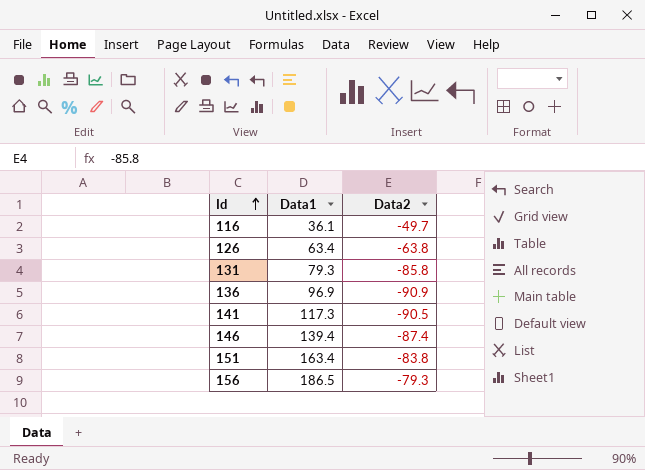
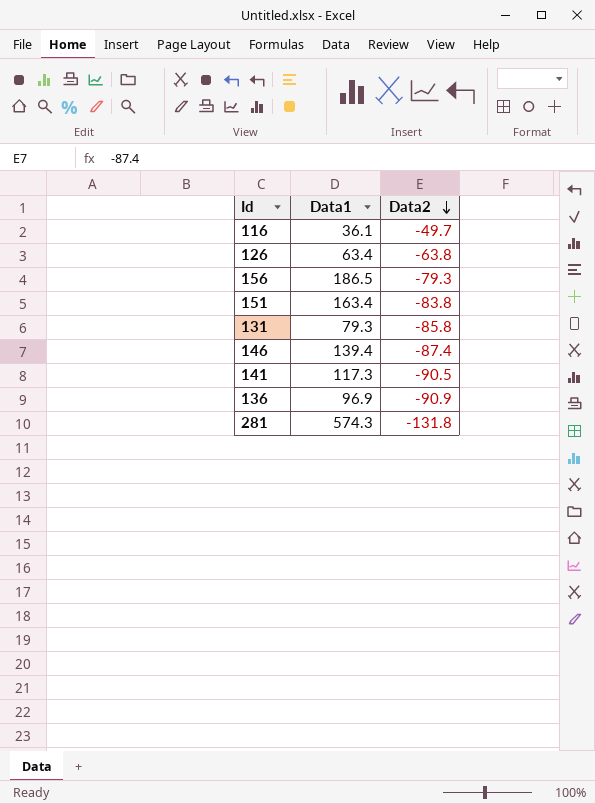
row order: Id ascending -> Data2 descending
row 281: none -> 574.3 | -131.8

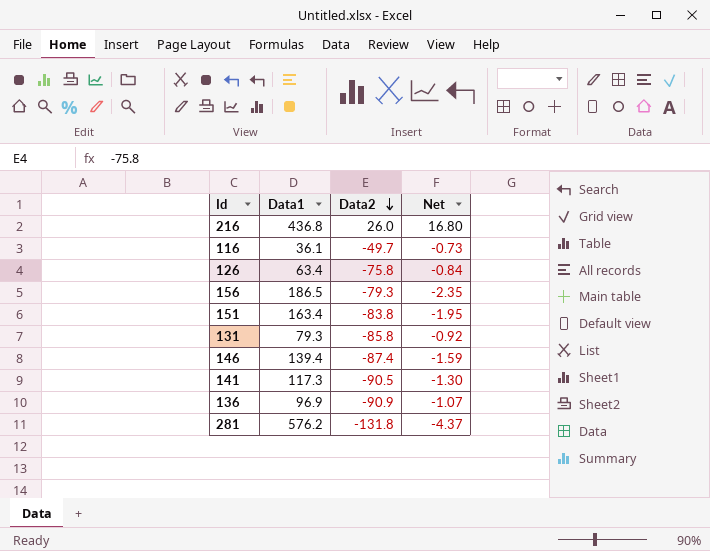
column Net | formula: none -> [Data1] / [Data2]
row 216: none -> 436.8 | 26.0 | 16.80
126 | Data2: -63.8 -> -75.8
281 | Data1: 574.3 -> 576.2

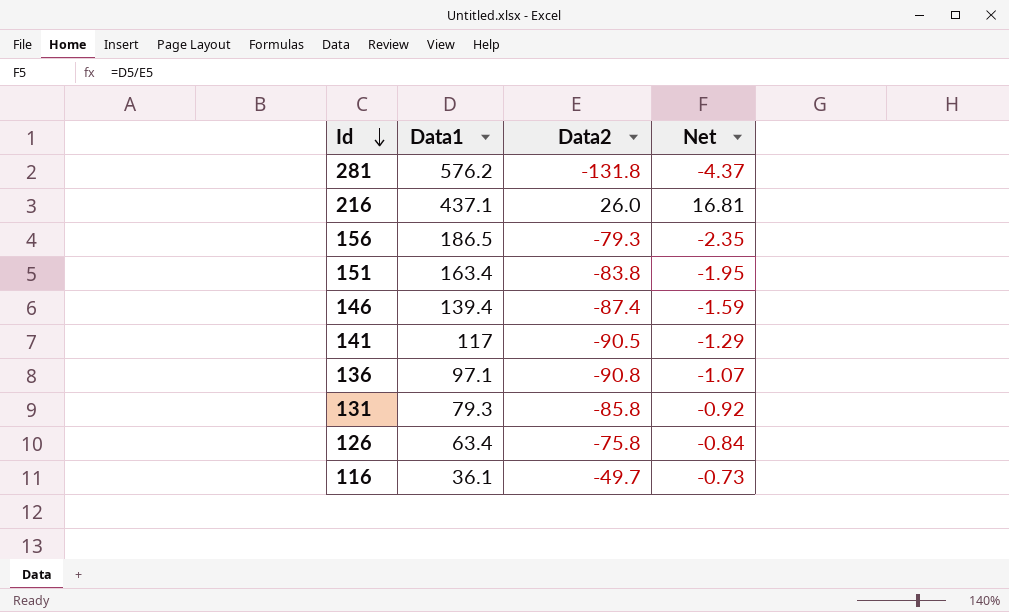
row order: Data2 descending -> Id descending
216 | Data1: 436.8 -> 437.1
216 | Net: 16.80 -> 16.81
141 | Data1: 117.3 -> 117
141 | Net: -1.30 -> -1.29
136 | Data1: 96.9 -> 97.1
136 | Data2: -90.9 -> -90.8

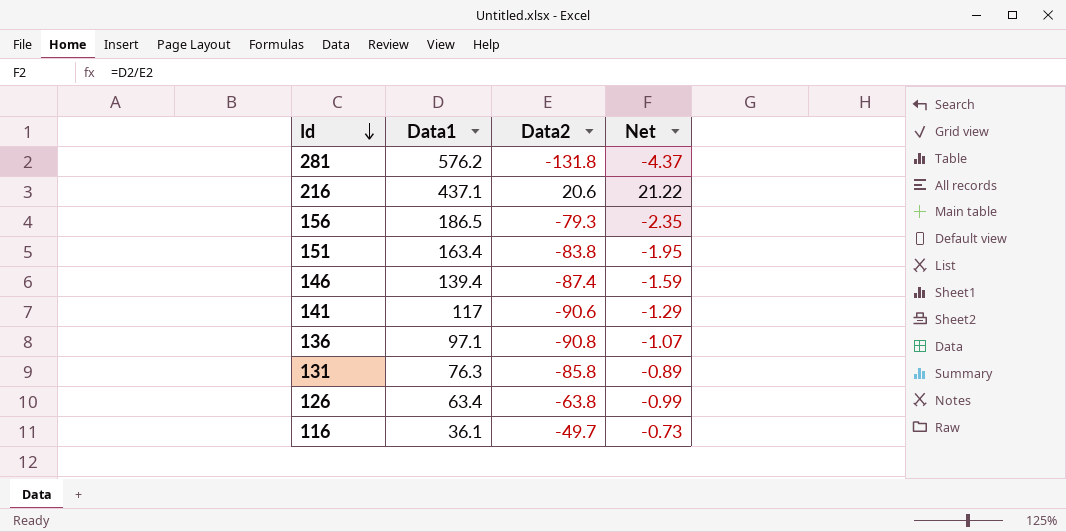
216 | Data2: 26.0 -> 20.6
216 | Net: 16.81 -> 21.22
141 | Data2: -90.5 -> -90.6
131 | Data1: 79.3 -> 76.3
131 | Net: -0.92 -> -0.89
126 | Data2: -75.8 -> -63.8
126 | Net: -0.84 -> -0.99

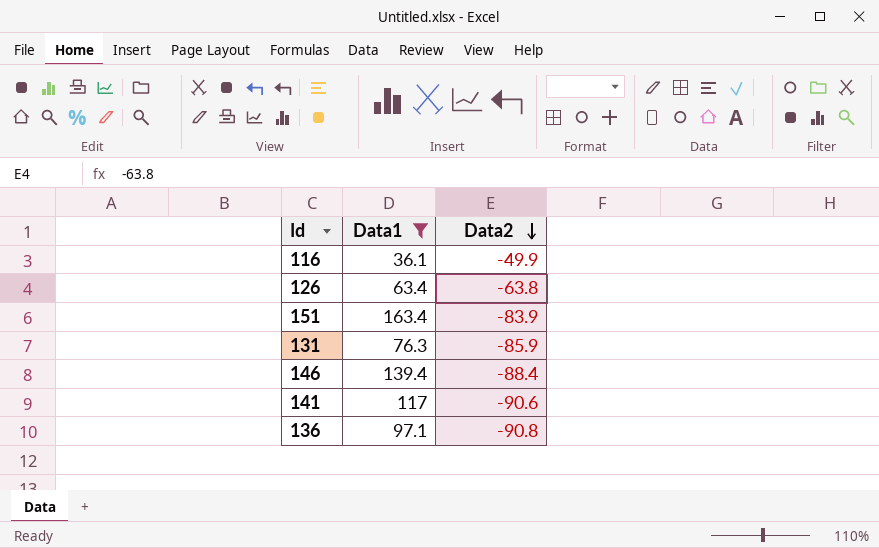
filter: none -> Data1 <= 163.4
row order: Id descending -> Data2 descending
column Net | formula: [Data1] / [Data2] -> none
116 | Data2: -49.7 -> -49.9
151 | Data2: -83.8 -> -83.9
131 | Data2: -85.8 -> -85.9
146 | Data2: -87.4 -> -88.4

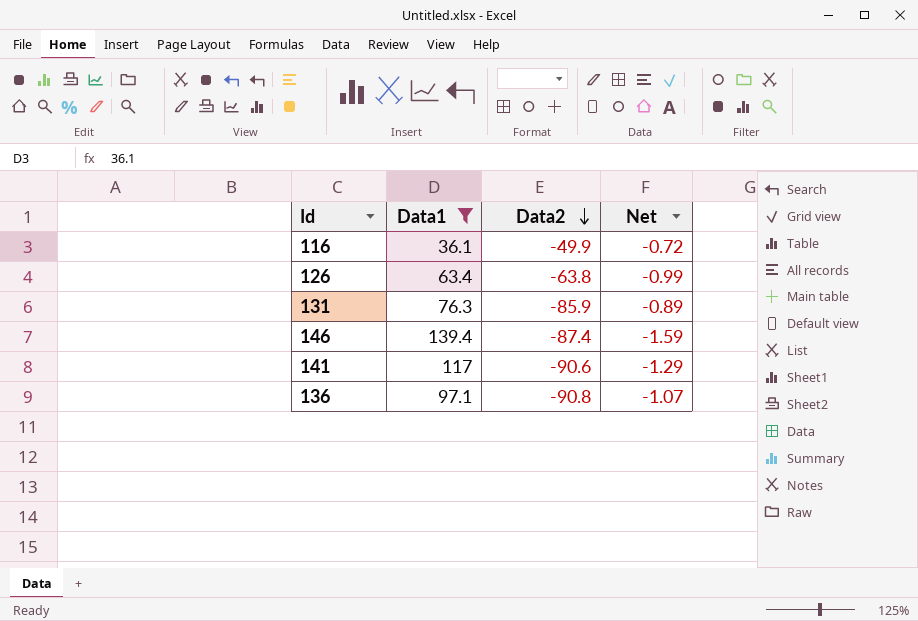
column Net | formula: none -> [Data1] / [Data2]
row 151: 163.4 | -83.9 -> none
146 | Data2: -88.4 -> -87.4

